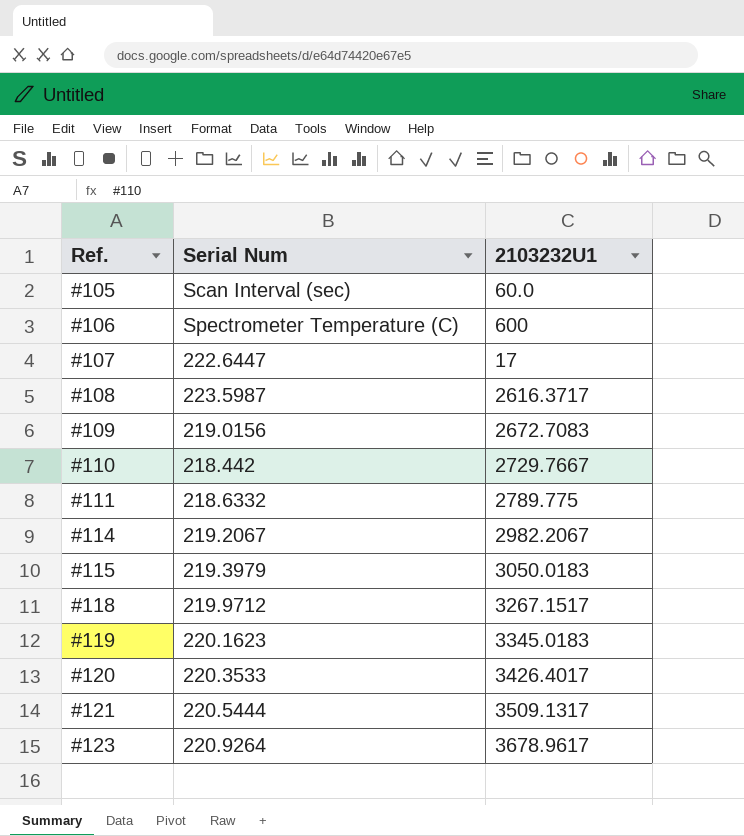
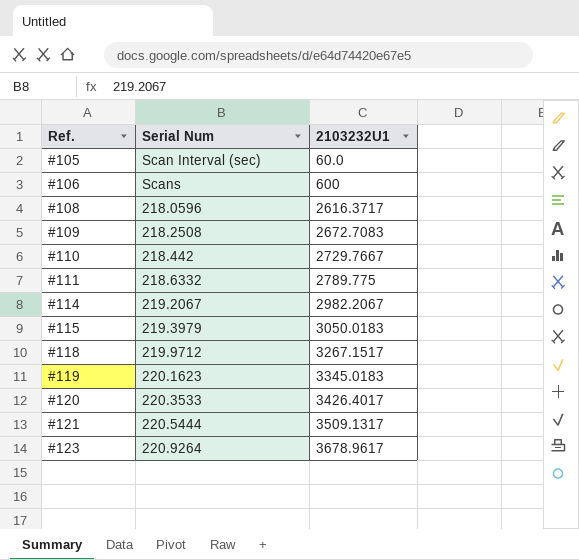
row #107: 222.6447 | 17 -> none
#106 | Serial Num: Spectrometer Temperature (C) -> Scans
#108 | Serial Num: 223.5987 -> 218.0596
#109 | Serial Num: 219.0156 -> 218.2508

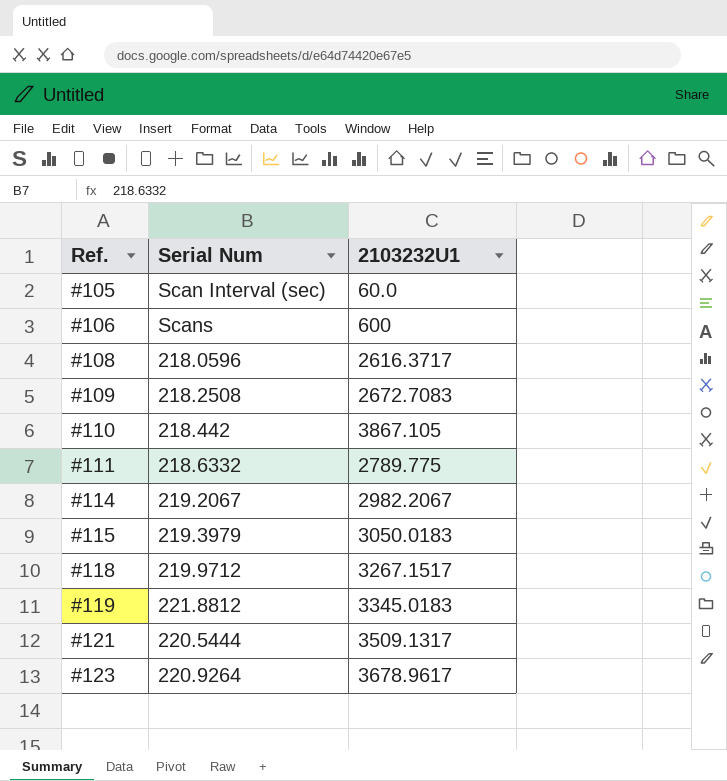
row #120: 220.3533 | 3426.4017 -> none
#110 | 2103232U1: 2729.7667 -> 3867.105
#119 | Serial Num: 220.1623 -> 221.8812

